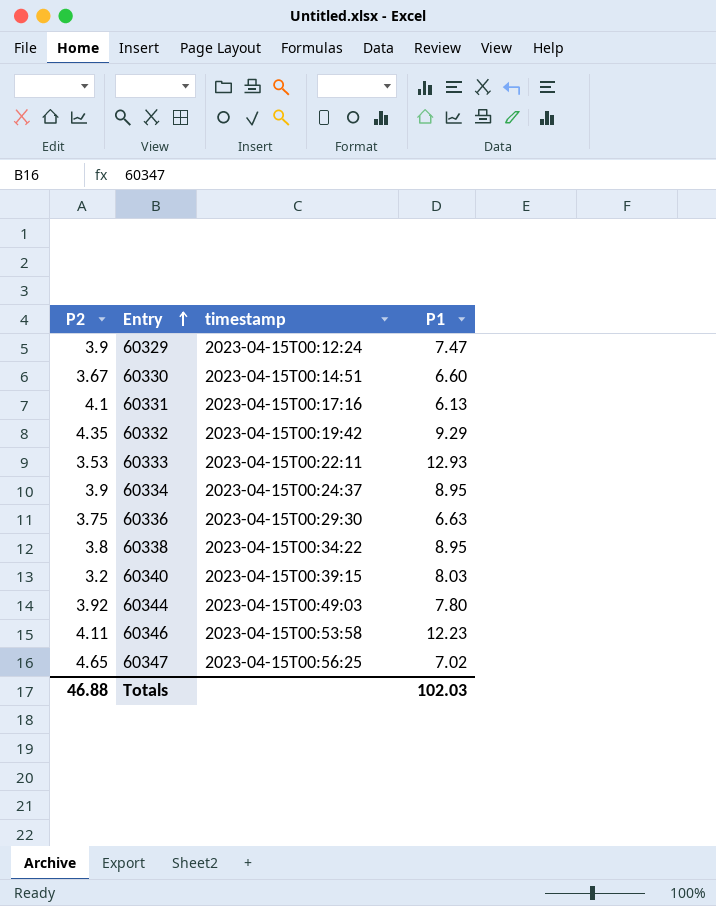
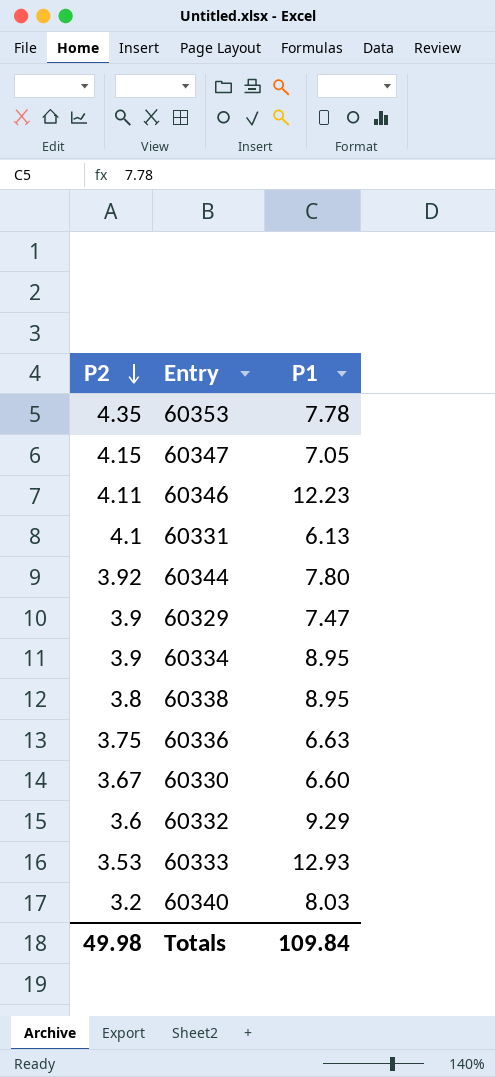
row order: Entry ascending -> P2 descending
column timestamp | position: 3 -> none
row 60353: none -> 4.35 | 7.78
60347 | P2: 4.65 -> 4.15
60347 | P1: 7.02 -> 7.05
60332 | P2: 4.35 -> 3.6
Totals | P2: 46.88 -> 49.98
Totals | P1: 102.03 -> 109.84

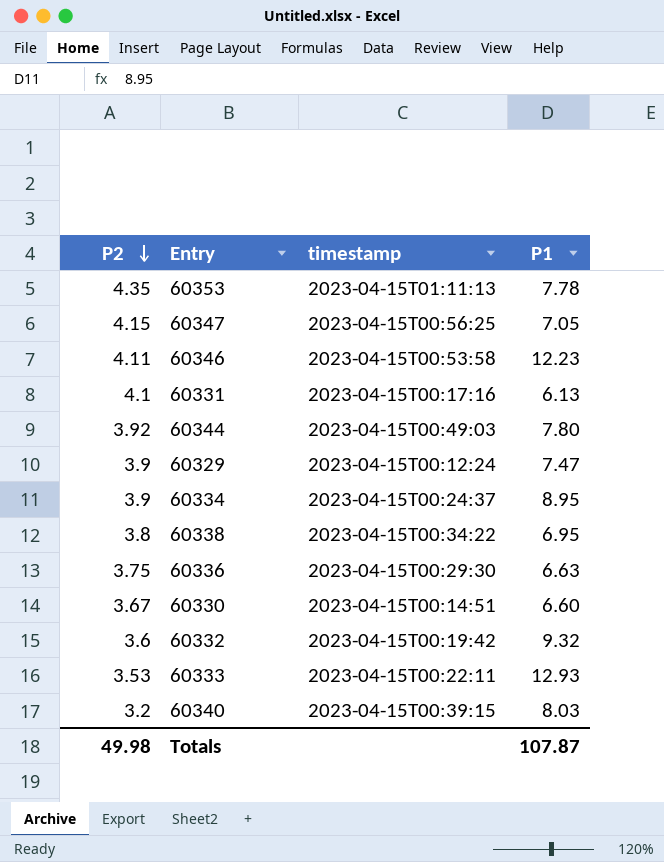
column timestamp | position: none -> 3
60338 | P1: 8.95 -> 6.95
60332 | P1: 9.29 -> 9.32
Totals | P1: 109.84 -> 107.87

